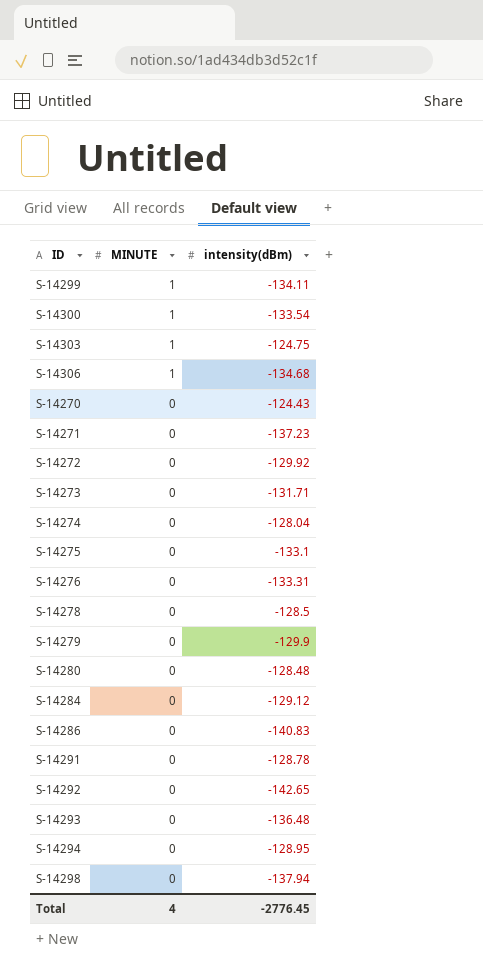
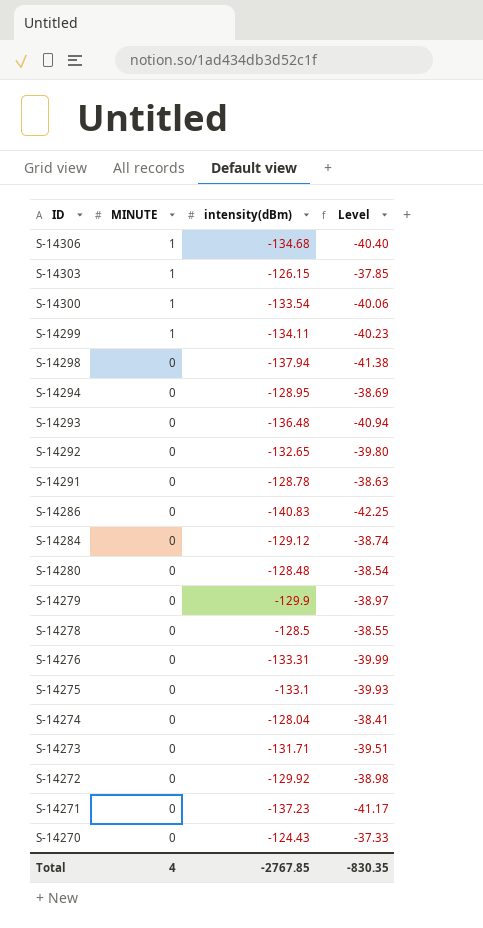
row order: MINUTE descending -> ID descending
column Level | formula: none -> [intensity(dBm)] * 0.3
S-14303 | intensity(dBm): -124.75 -> -126.15
S-14292 | intensity(dBm): -142.65 -> -132.65
Total | intensity(dBm): -2776.45 -> -2767.85

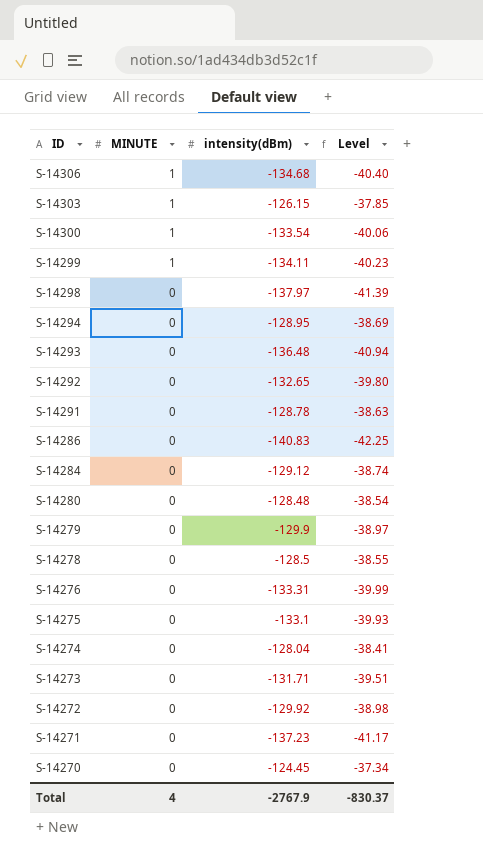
S-14298 | intensity(dBm): -137.94 -> -137.97
S-14298 | Level: -41.38 -> -41.39
S-14270 | intensity(dBm): -124.43 -> -124.45
S-14270 | Level: -37.33 -> -37.34
Total | intensity(dBm): -2767.85 -> -2767.9
Total | Level: -830.35 -> -830.37

